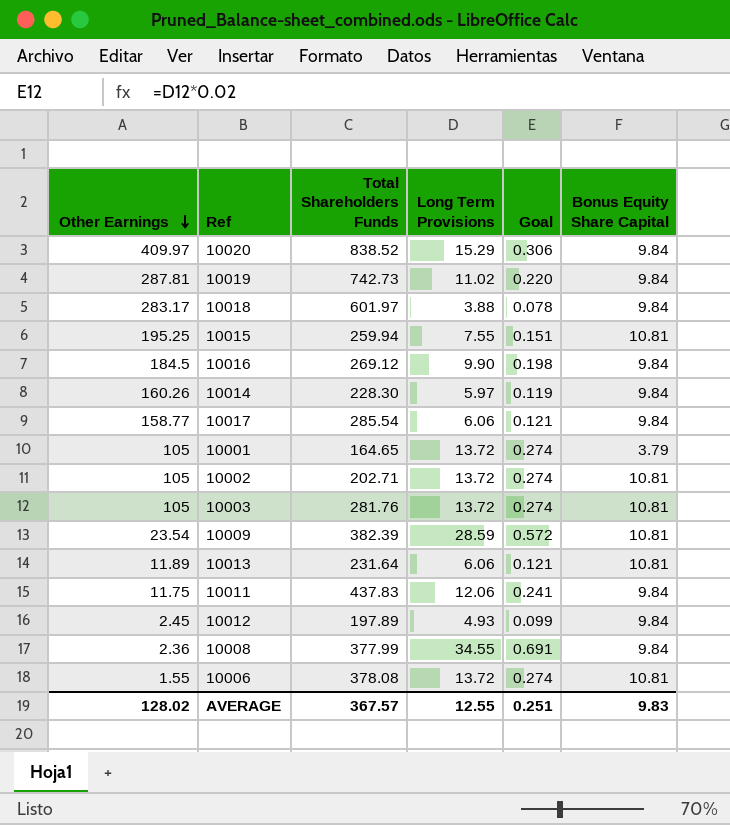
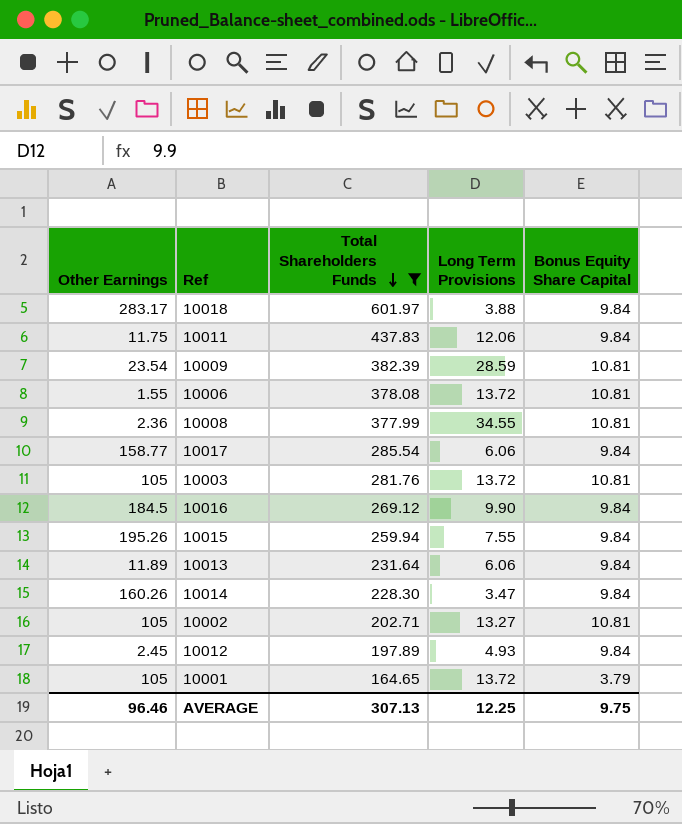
filter: none -> Total Shareholders Funds <= 601.97
row order: Other Earnings descending -> Total Shareholders Funds descending
column Goal | formula: [Long Term Provisions] * 0.02 -> none
10008 | Bonus Equity Share Capital: 9.84 -> 10.81
10015 | Other Earnings: 195.25 -> 195.26
10015 | Bonus Equity Share Capital: 10.81 -> 9.84
10013 | Bonus Equity Share Capital: 10.81 -> 9.84
10014 | Long Term Provisions: 5.97 -> 3.47
10002 | Long Term Provisions: 13.72 -> 13.27
AVERAGE | Other Earnings: 128.02 -> 96.46
AVERAGE | Total Shareholders Funds: 367.57 -> 307.13
AVERAGE | Long Term Provisions: 12.55 -> 12.25
AVERAGE | Bonus Equity Share Capital: 9.83 -> 9.75

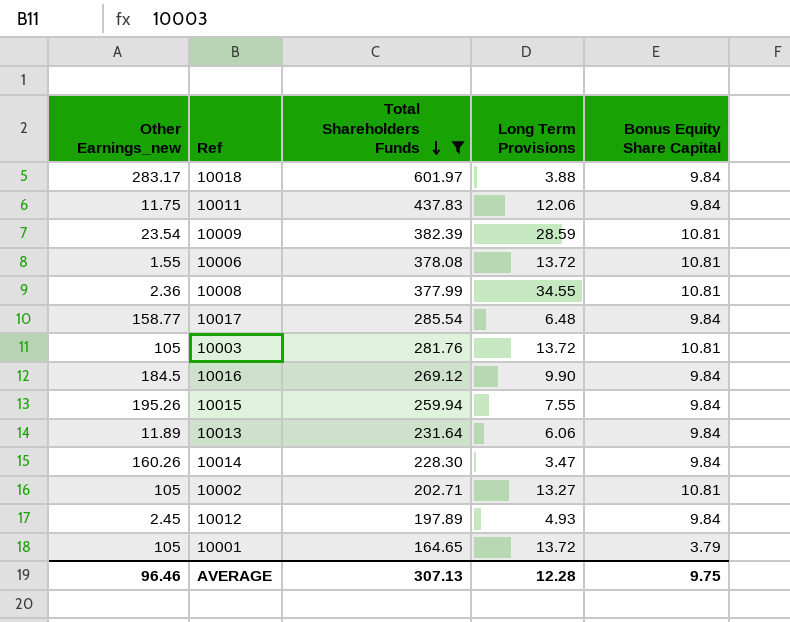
column name: Other Earnings -> Other Earnings_new
10017 | Long Term Provisions: 6.06 -> 6.48
AVERAGE | Long Term Provisions: 12.25 -> 12.28

